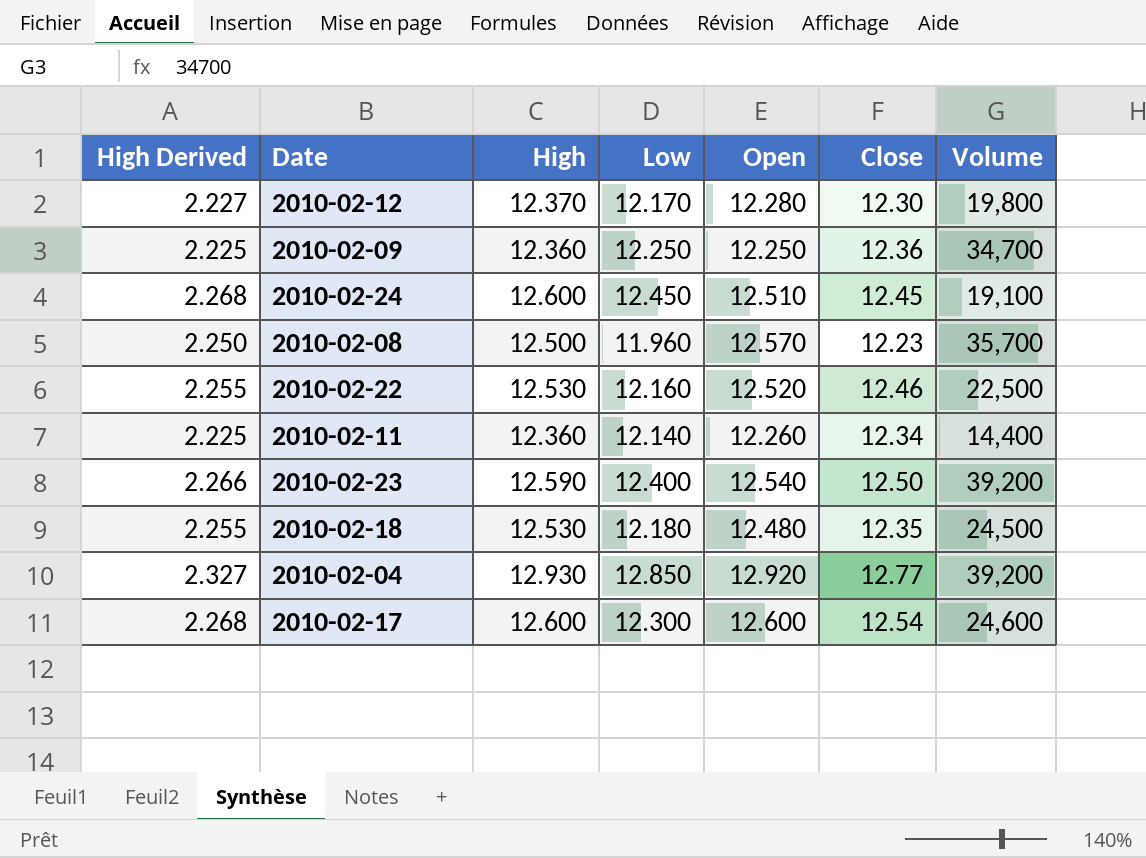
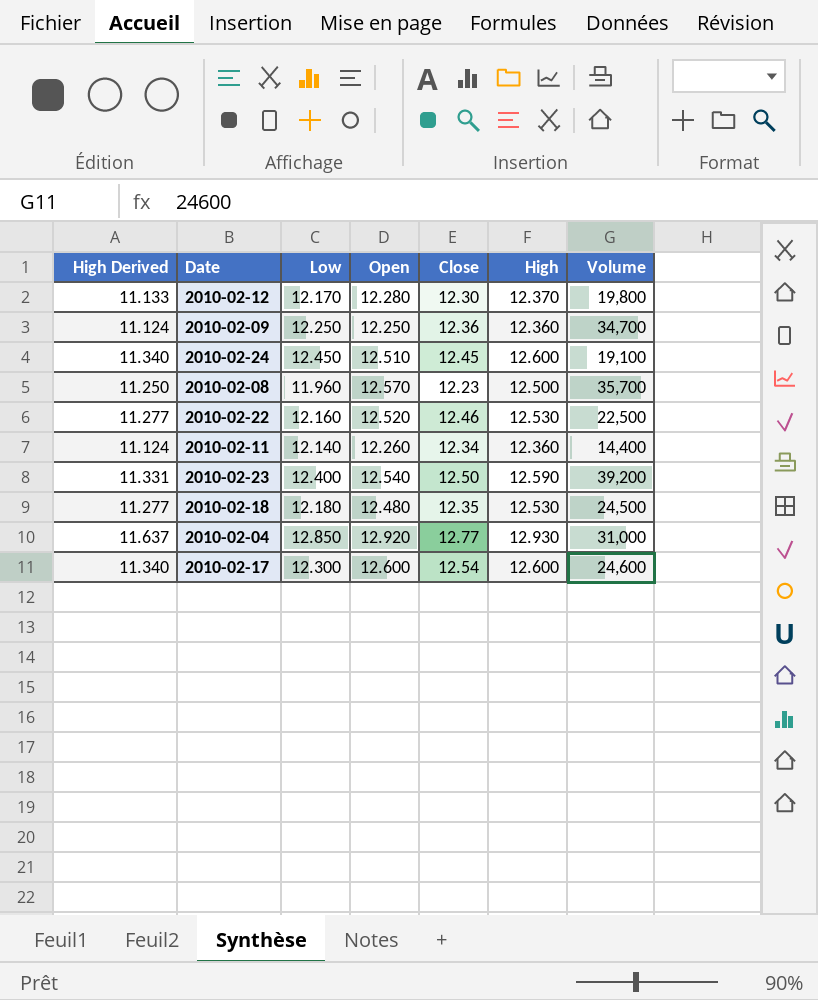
column High Derived | formula: [High] * 0.18 -> [High] * 0.9
column High | position: 3 -> 6
2010-02-04 | Volume: 39,200 -> 31,000

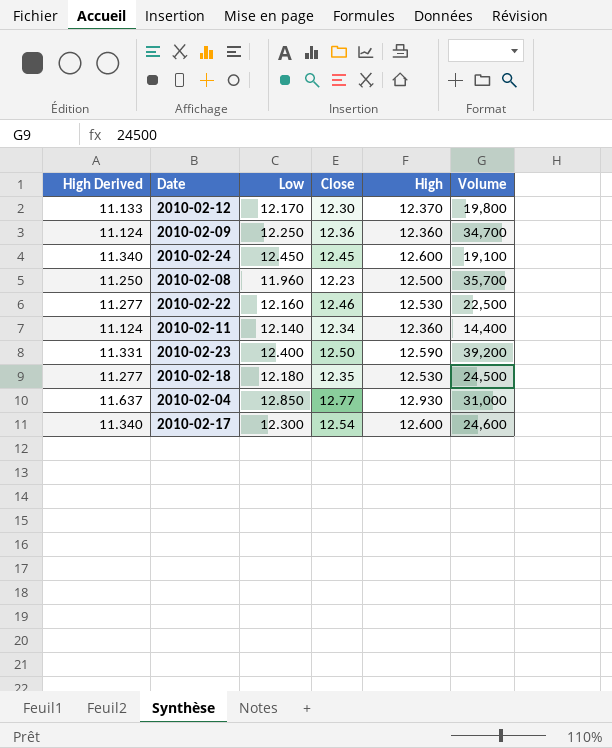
column Open | position: 4 -> none

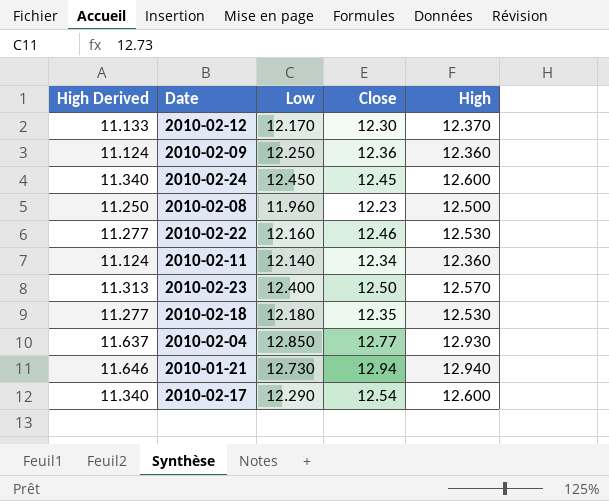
column Volume | position: 6 -> none
2010-02-23 | High Derived: 11.331 -> 11.313
2010-02-23 | High: 12.590 -> 12.570
row 2010-01-21: none -> 11.646 | 12.730 | 12.94 | 12.940
2010-02-17 | Low: 12.300 -> 12.290

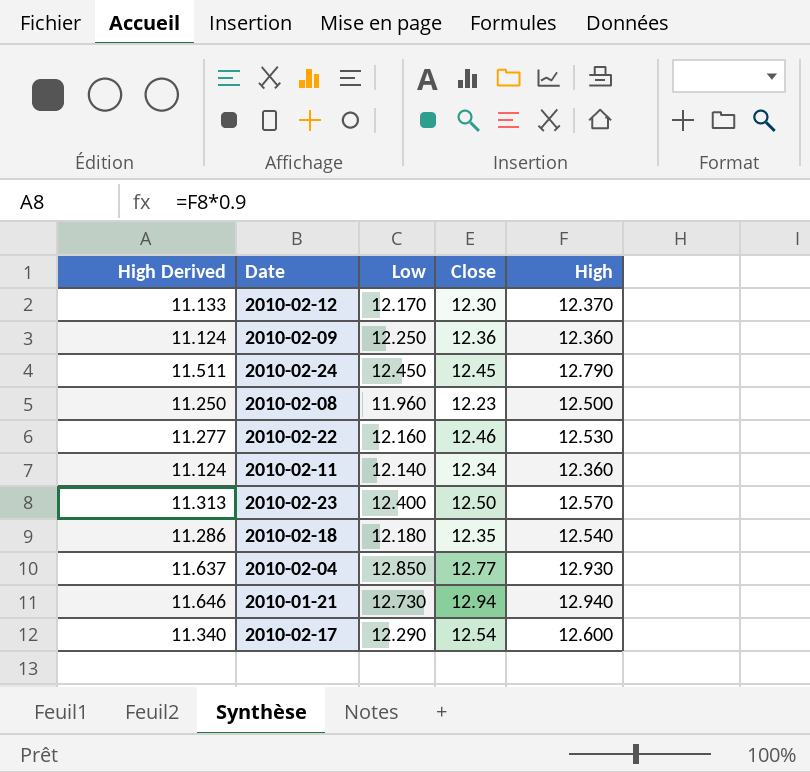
2010-02-24 | High Derived: 11.340 -> 11.511
2010-02-24 | High: 12.600 -> 12.790
2010-02-18 | High Derived: 11.277 -> 11.286
2010-02-18 | High: 12.530 -> 12.540

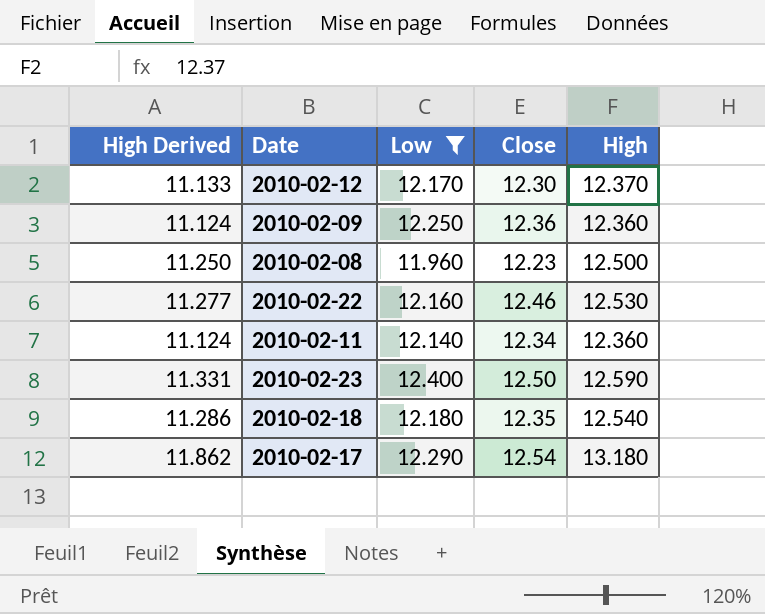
filter: none -> Low <= 12.400
2010-02-23 | High Derived: 11.313 -> 11.331
2010-02-23 | High: 12.570 -> 12.590
2010-02-17 | High Derived: 11.340 -> 11.862
2010-02-17 | High: 12.600 -> 13.180

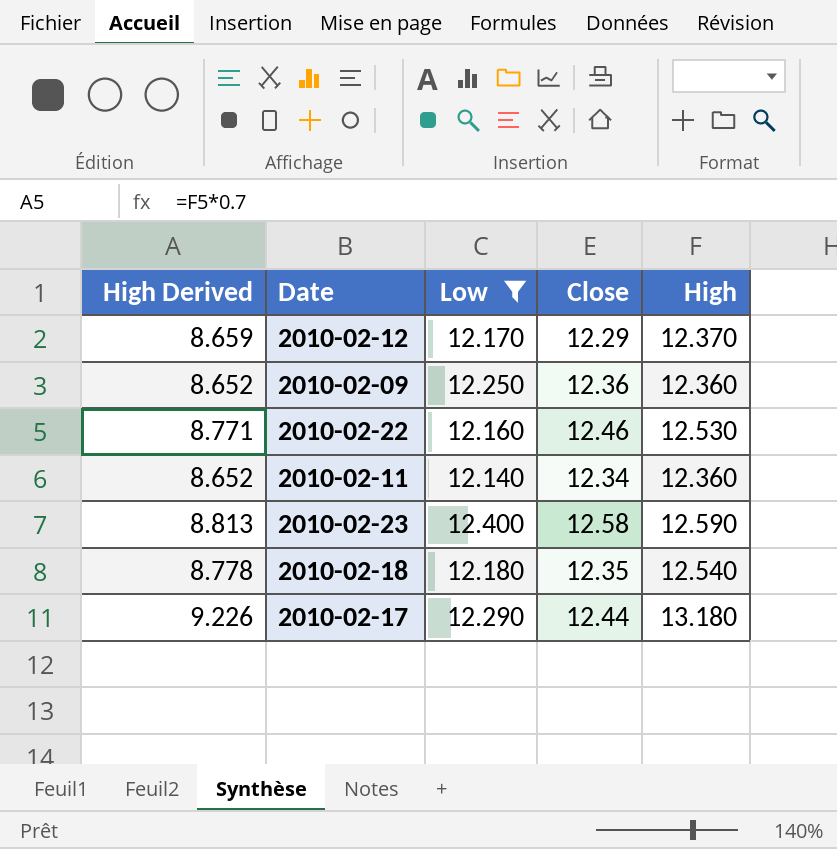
column High Derived | formula: [High] * 0.9 -> [High] * 0.7
row 2010-02-08: 11.250 | 11.960 | 12.23 | 12.500 -> none
2010-02-12 | Close: 12.30 -> 12.29
2010-02-23 | Close: 12.50 -> 12.58
2010-02-17 | Close: 12.54 -> 12.44

